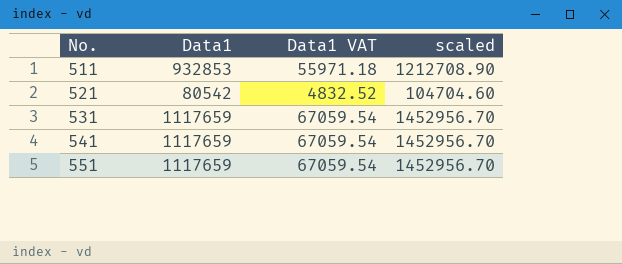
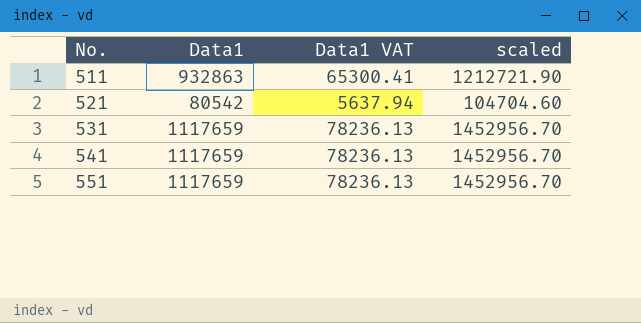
column Data1 VAT | formula: [Data1] * 0.06 -> [Data1] * 0.07
511 | Data1: 932853 -> 932863
511 | scaled: 1212708.90 -> 1212721.90

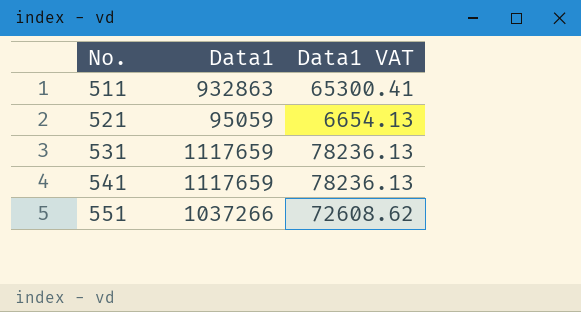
column scaled | formula: [Data1] * 1.3 -> none
521 | Data1: 80542 -> 95059
521 | Data1 VAT: 5637.94 -> 6654.13
551 | Data1: 1117659 -> 1037266
551 | Data1 VAT: 78236.13 -> 72608.62

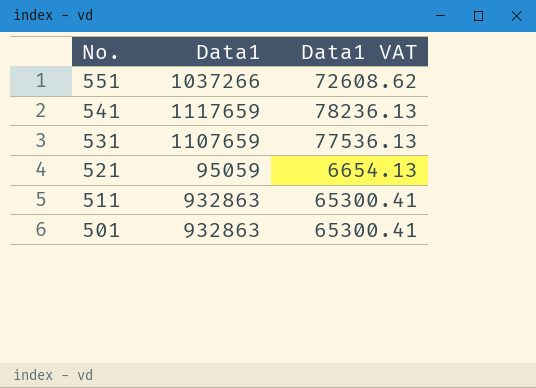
row order: No. ascending -> No. descending
531 | Data1: 1117659 -> 1107659
531 | Data1 VAT: 78236.13 -> 77536.13
row 501: none -> 932863 | 65300.41

